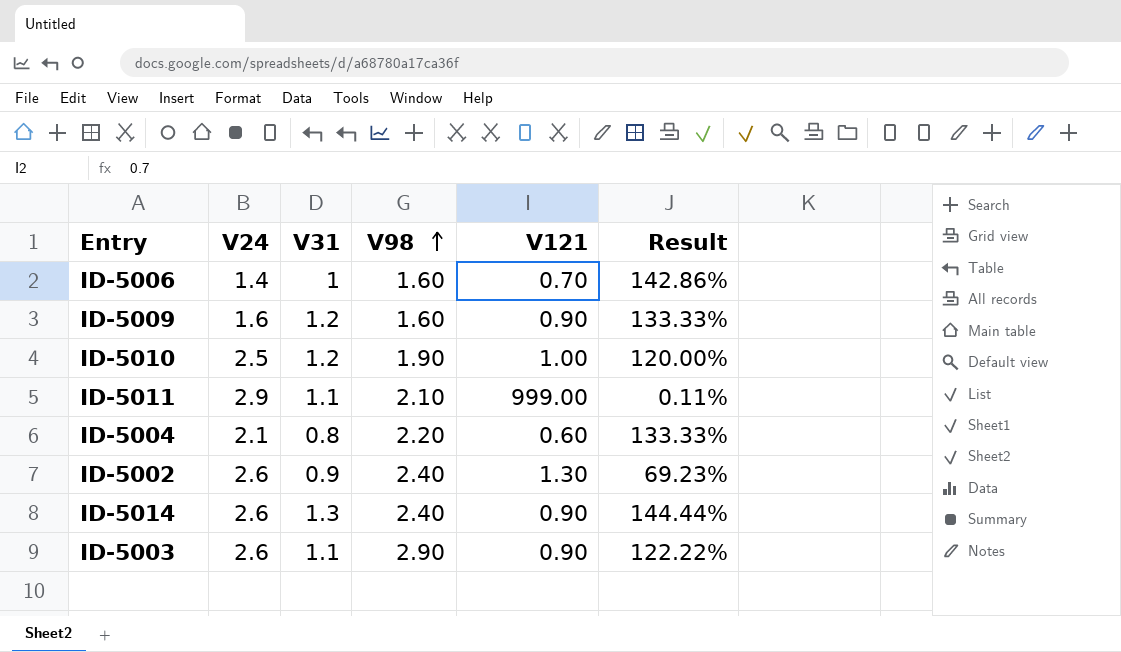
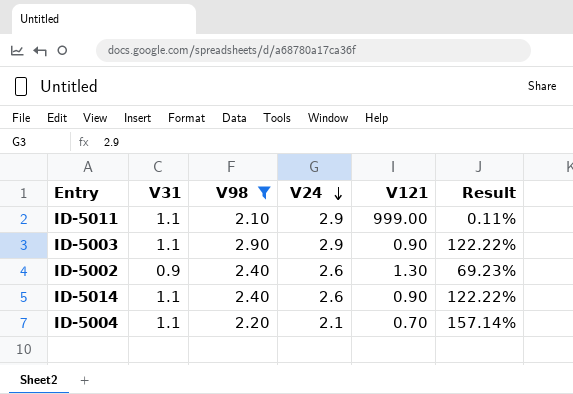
filter: none -> V98 >= 2.10
row order: V98 ascending -> V24 descending
column V24 | position: 2 -> 4
ID-5003 | V24: 2.6 -> 2.9
ID-5014 | V31: 1.3 -> 1.1
ID-5014 | Result: 144.44% -> 122.22%
ID-5004 | V31: 0.8 -> 1.1
ID-5004 | V121: 0.60 -> 0.70
ID-5004 | Result: 133.33% -> 157.14%

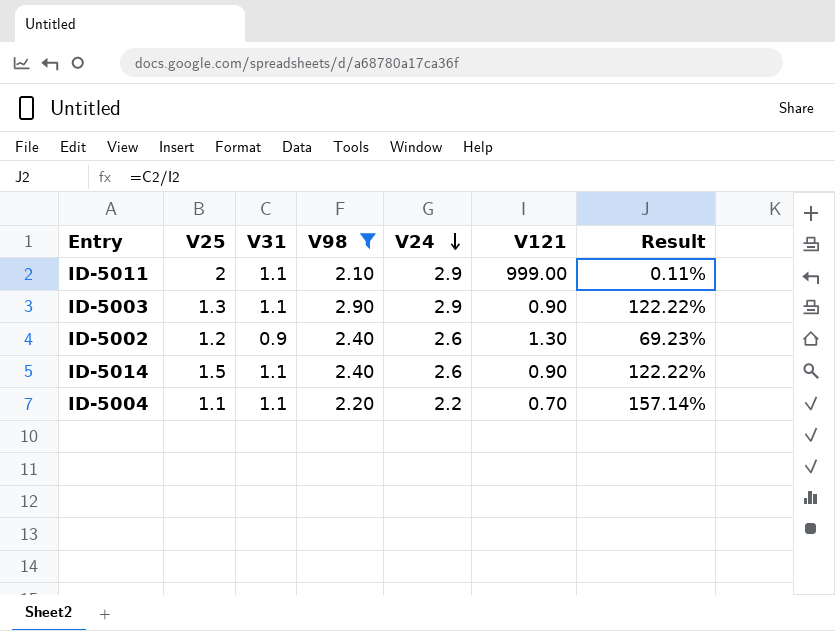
column V25 | position: none -> 2
ID-5004 | V24: 2.1 -> 2.2

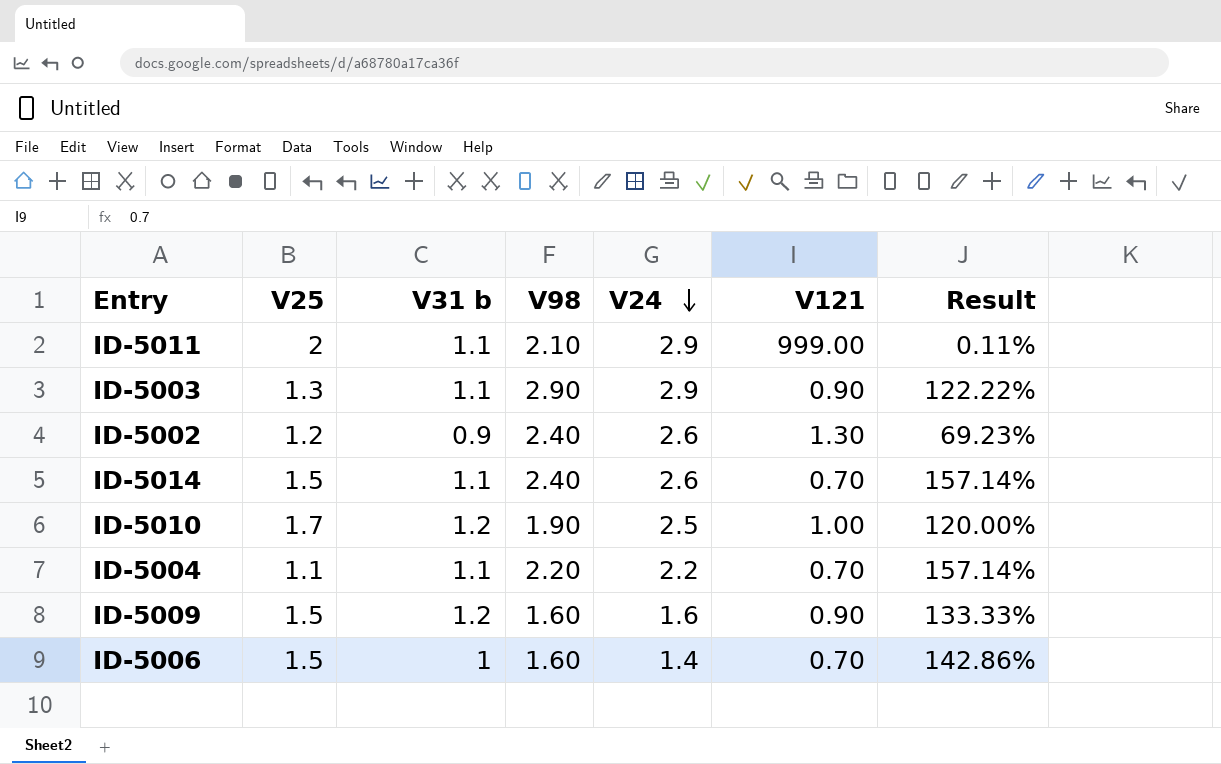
filter: V98 >= 2.10 -> none
column name: V31 -> V31 b
ID-5014 | V121: 0.90 -> 0.70
ID-5014 | Result: 122.22% -> 157.14%

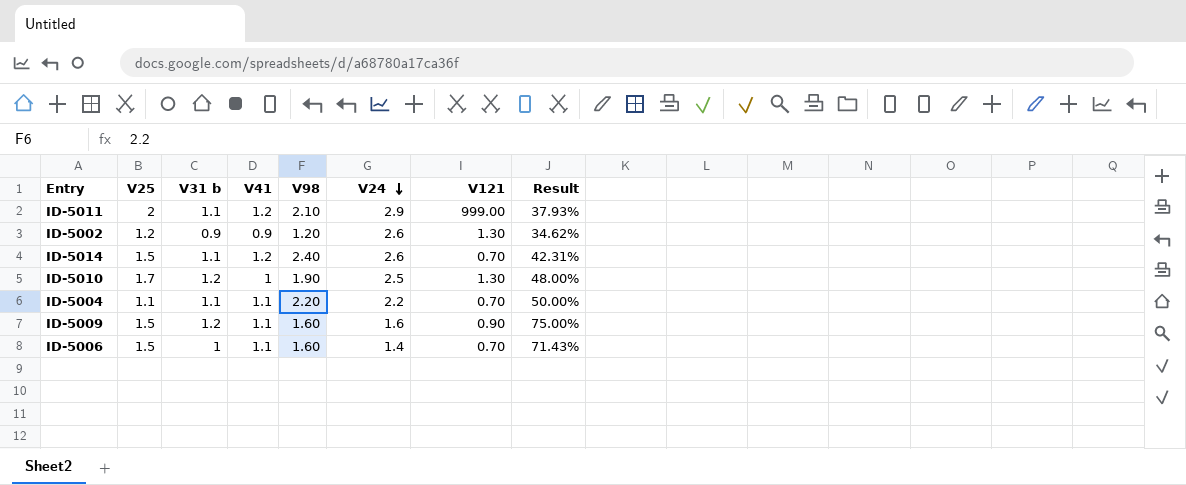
column V41 | position: none -> 4
column Result | formula: [V31 b] / [V121] -> [V31 b] / [V24]
row ID-5003: 1.3 | 1.1 | 2.90 | 2.9 | 0.90 | 122.22% -> none
ID-5002 | V98: 2.40 -> 1.20
ID-5010 | V121: 1.00 -> 1.30

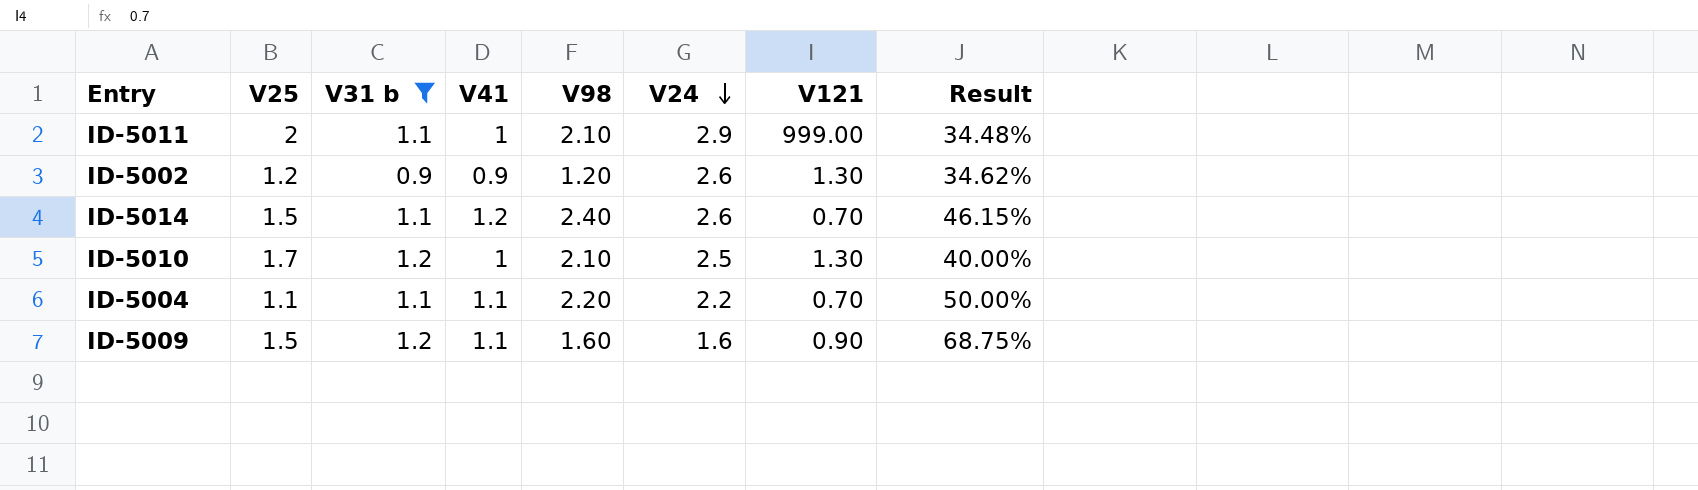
filter: none -> V31 b != 1
column Result | formula: [V31 b] / [V24] -> [V41] / [V24]
ID-5011 | V41: 1.2 -> 1
ID-5010 | V98: 1.90 -> 2.10

